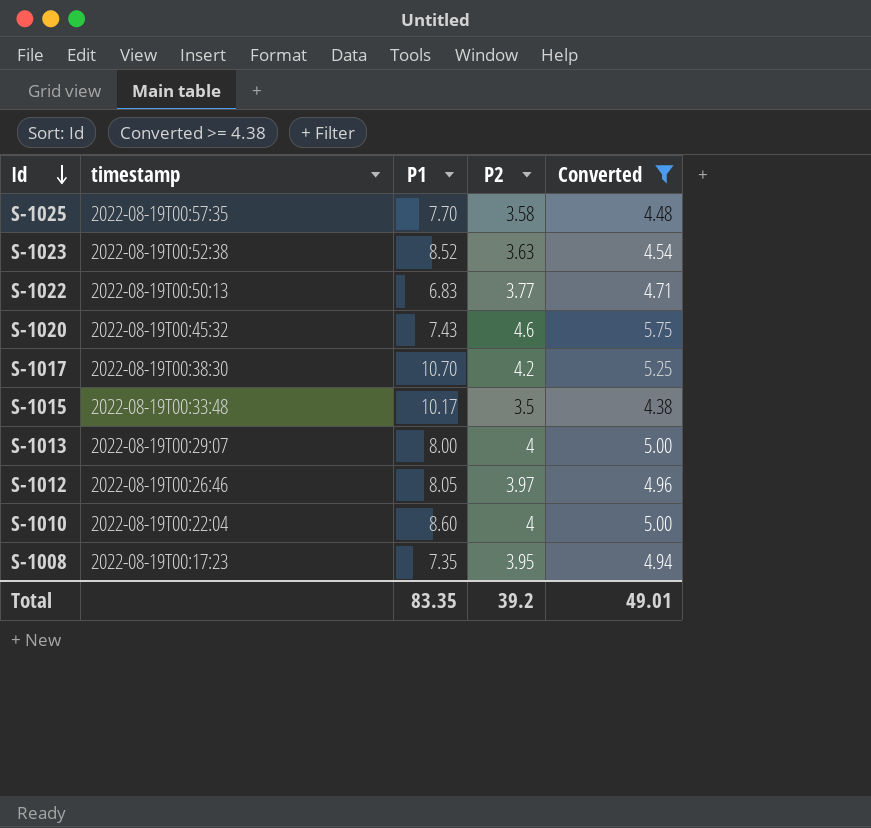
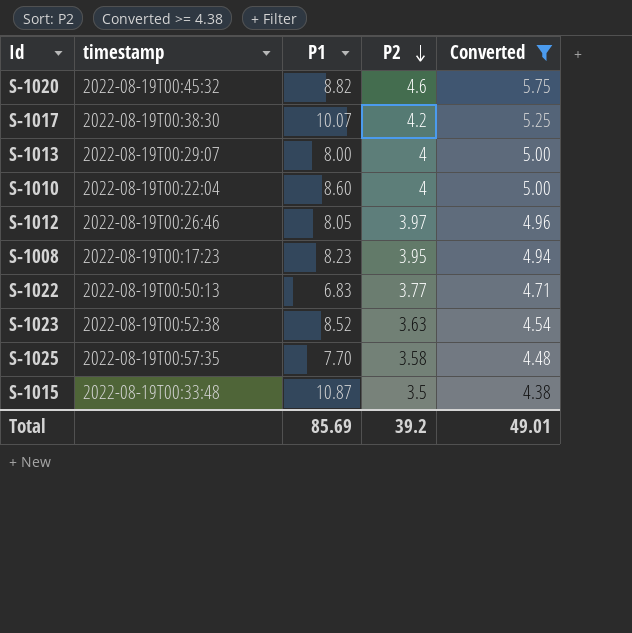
row order: Id descending -> P2 descending
S-1020 | P1: 7.43 -> 8.82
S-1017 | P1: 10.70 -> 10.07
S-1008 | P1: 7.35 -> 8.23
S-1015 | P1: 10.17 -> 10.87
Total | P1: 83.35 -> 85.69

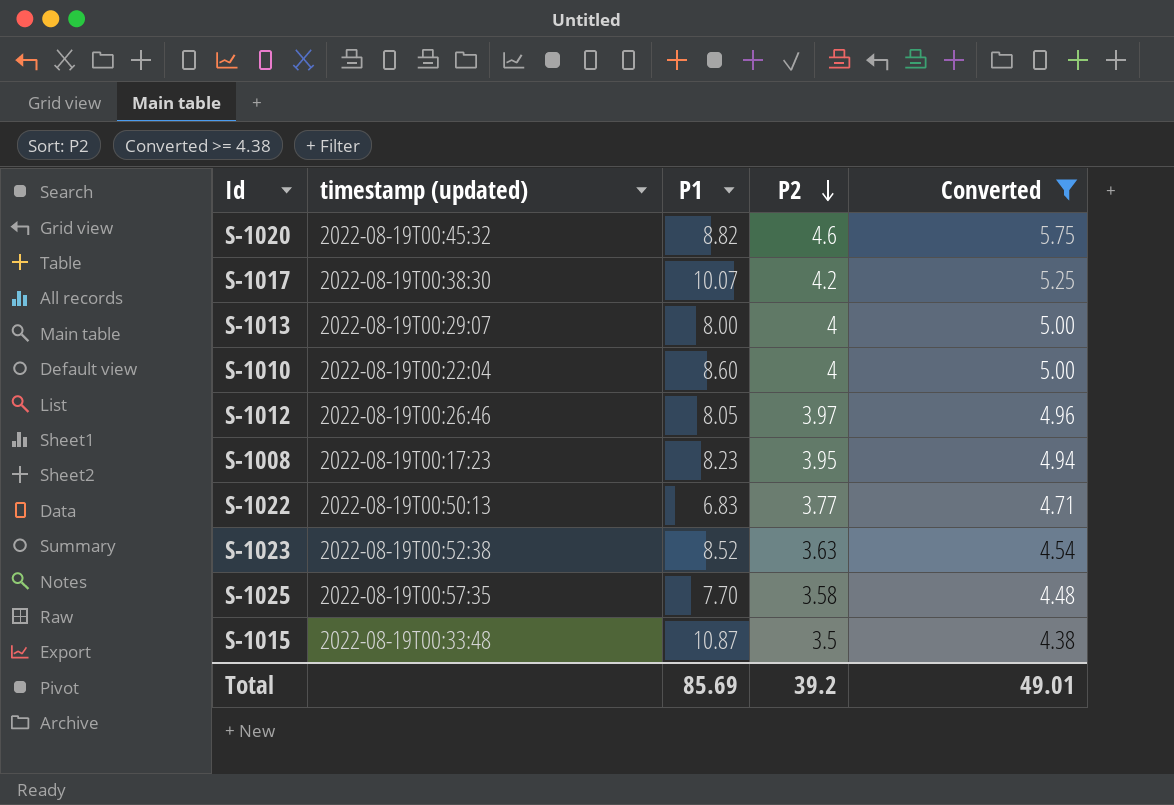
column name: timestamp -> timestamp (updated)

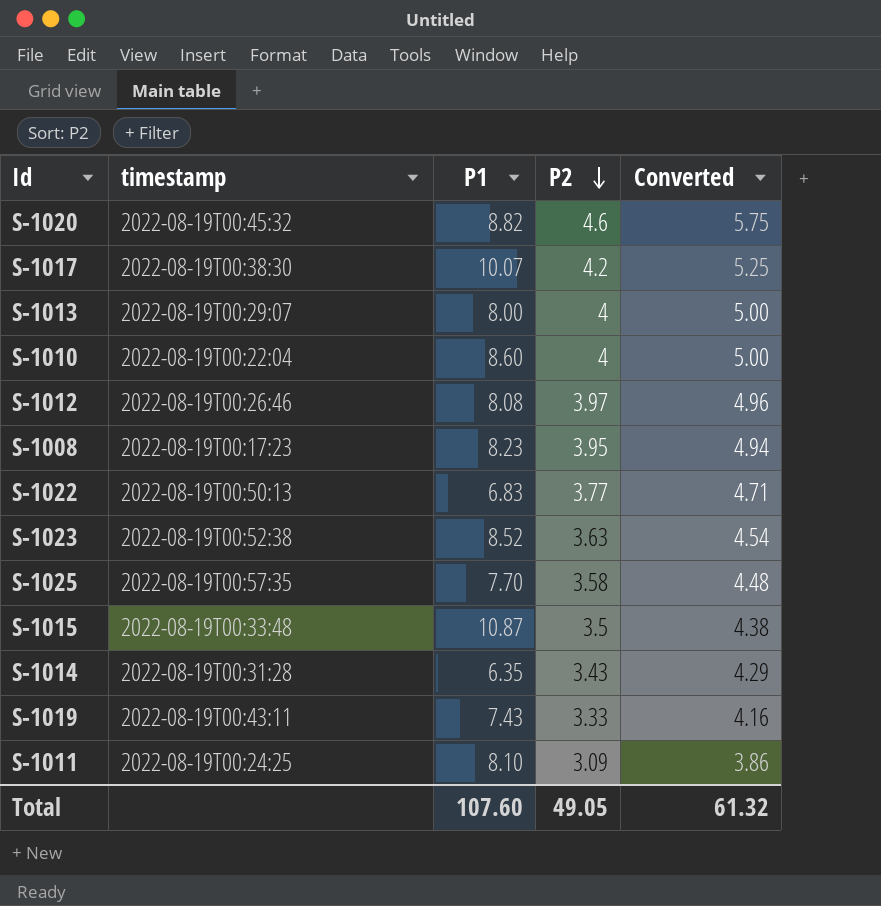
filter: Converted >= 4.38 -> none
column name: timestamp (updated) -> timestamp
S-1012 | P1: 8.05 -> 8.08
Total | P1: 85.69 -> 107.60
Total | P2: 39.2 -> 49.05
Total | Converted: 49.01 -> 61.32

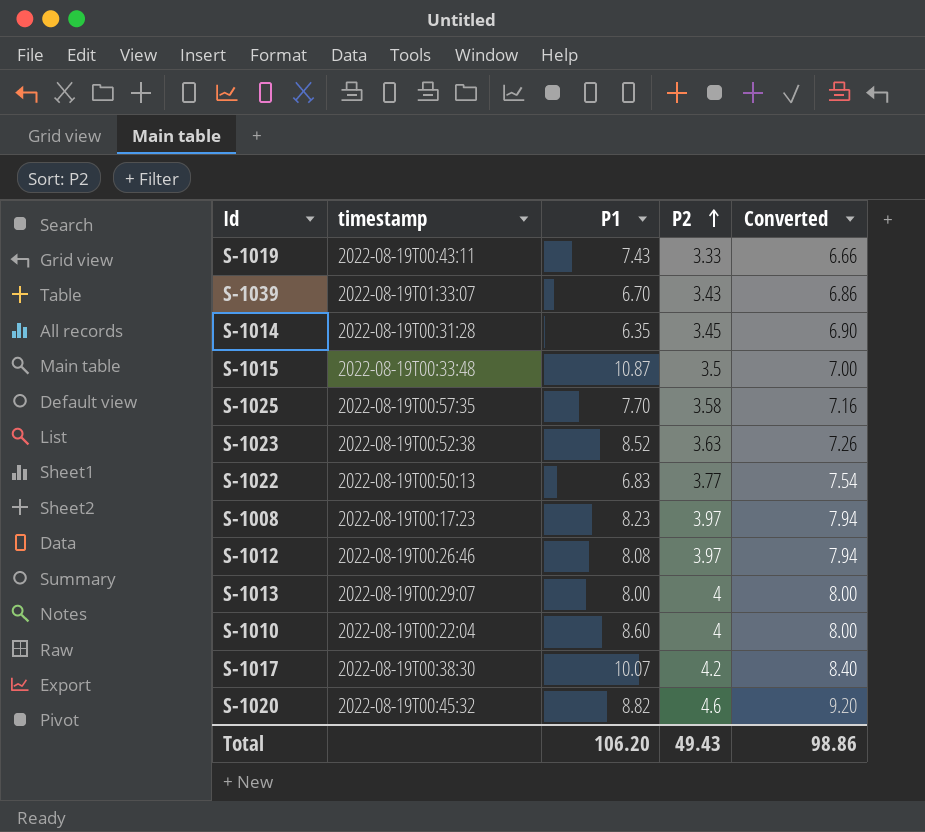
row order: P2 descending -> P2 ascending
column Converted | formula: [P2] * 1.25 -> [P2] * 2
row S-1011: 2022-08-19T00:24:25 | 8.10 | 3.09 | 3.86 -> none
row S-1039: none -> 2022-08-19T01:33:07 | 6.70 | 3.43 | 6.86
S-1014 | P2: 3.43 -> 3.45
S-1008 | P2: 3.95 -> 3.97
Total | P1: 107.60 -> 106.20
Total | P2: 49.05 -> 49.43
Total | Converted: 61.32 -> 98.86

